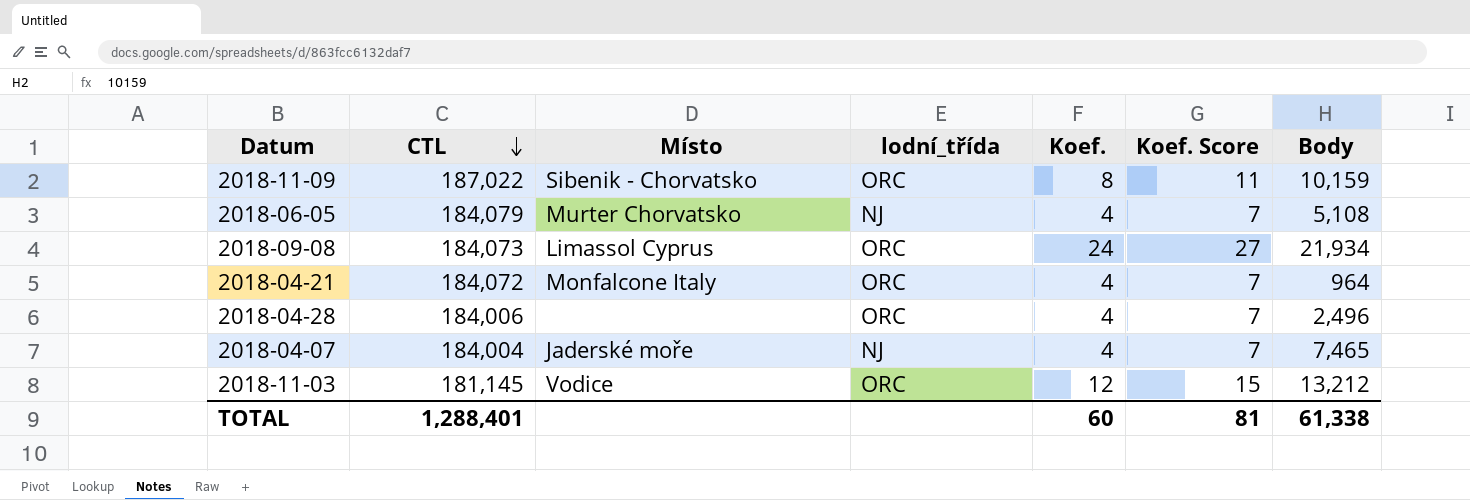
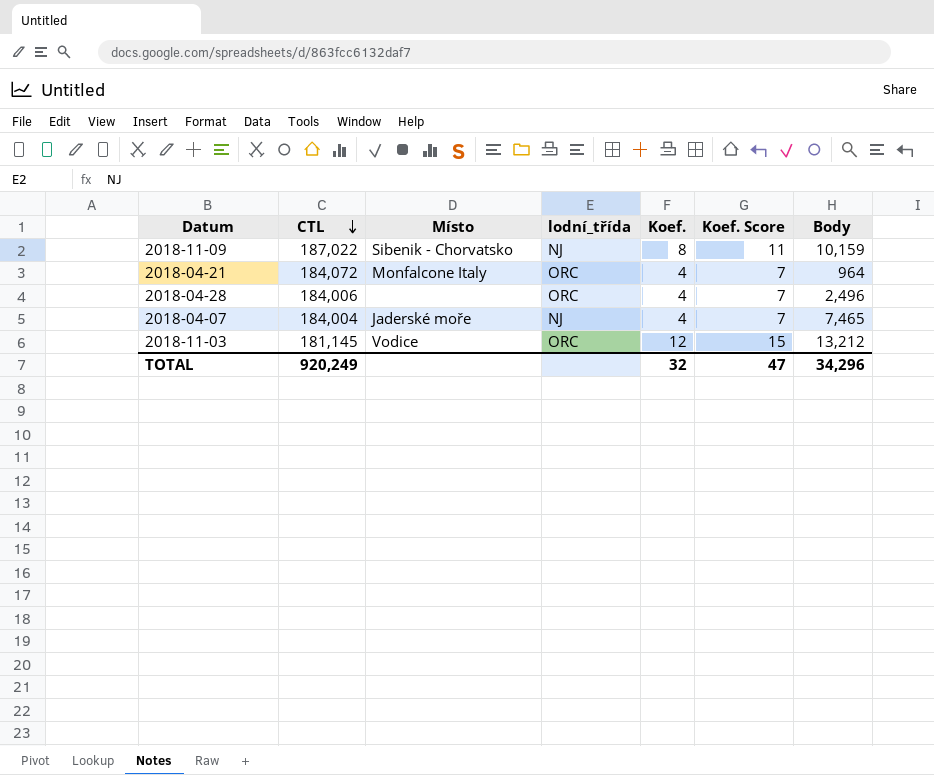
row 2018-06-05: 184,079 | Murter Chorvatsko | NJ | 4 | 7 | 5,108 -> none
row 2018-09-08: 184,073 | Limassol Cyprus | ORC | 24 | 27 | 21,934 -> none
2018-11-09 | lodní_třída: ORC -> NJ
TOTAL | CTL: 1,288,401 -> 920,249
TOTAL | Koef.: 60 -> 32
TOTAL | Koef. Score: 81 -> 47
TOTAL | Body: 61,338 -> 34,296

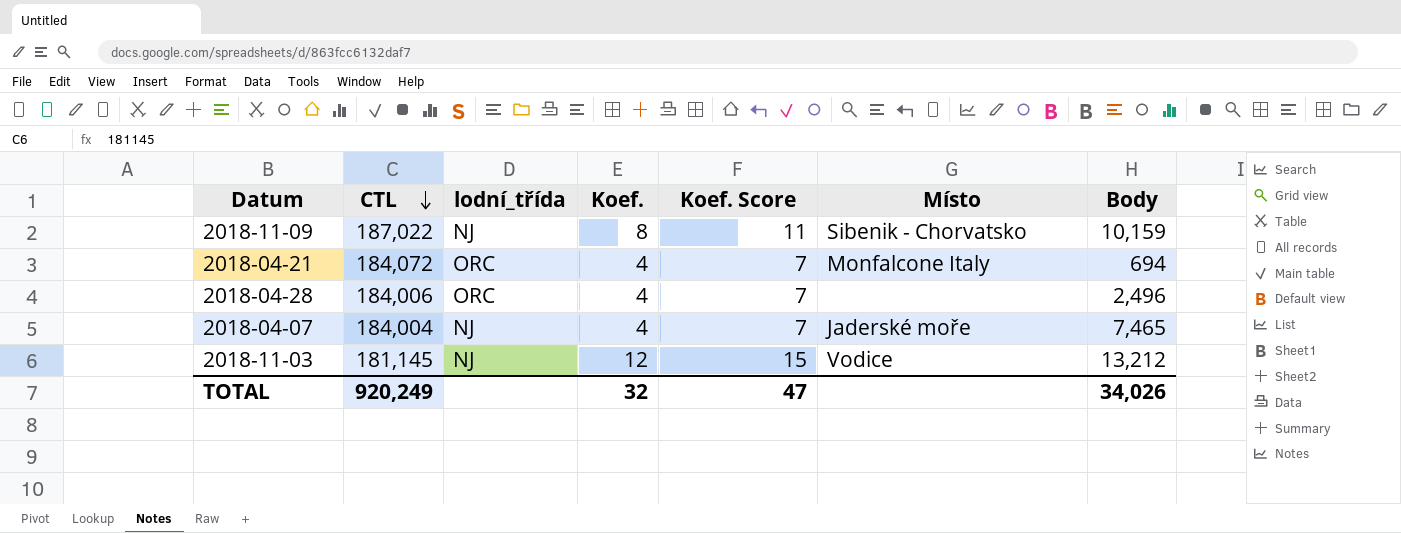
column Místo | position: 3 -> 6
2018-04-21 | Body: 964 -> 694
2018-11-03 | lodní_třída: ORC -> NJ
TOTAL | Body: 34,296 -> 34,026

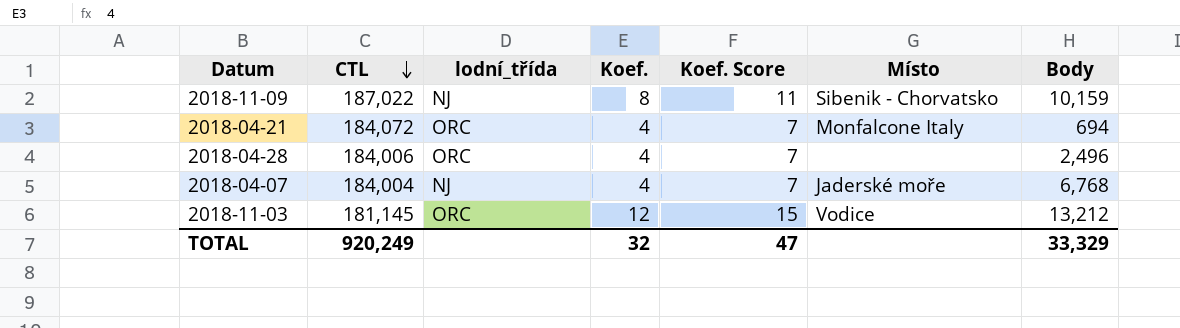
2018-04-07 | Body: 7,465 -> 6,768
2018-11-03 | lodní_třída: NJ -> ORC
TOTAL | Body: 34,026 -> 33,329

